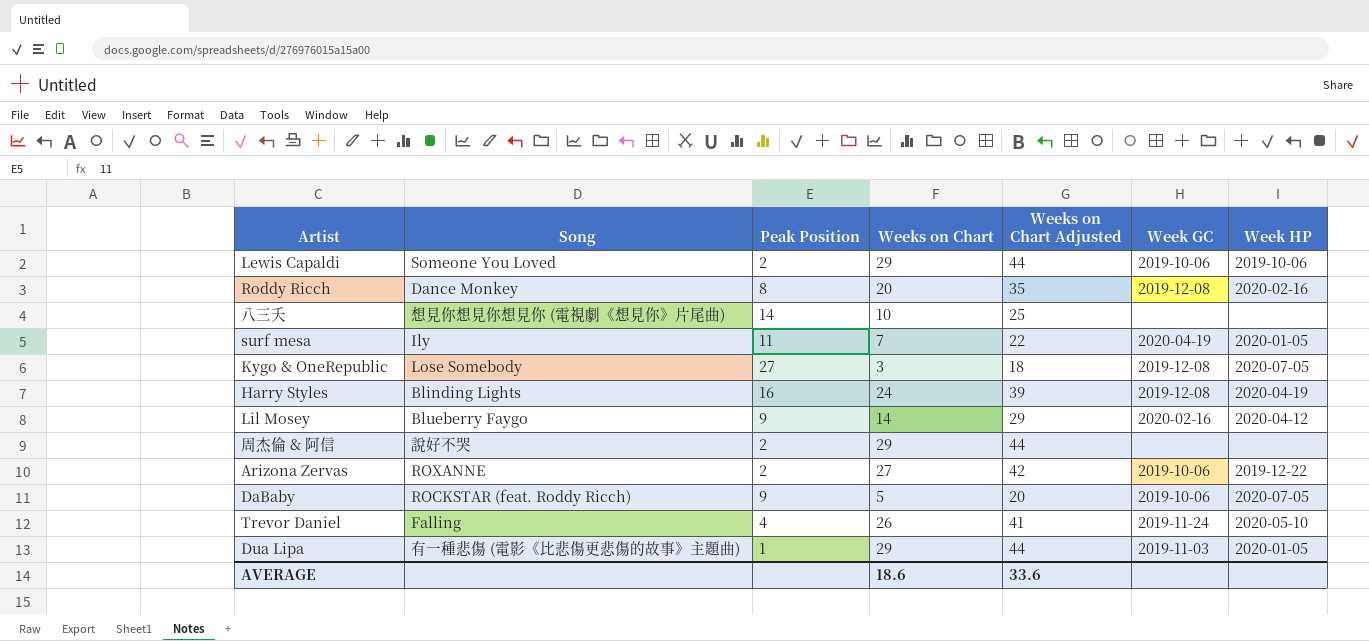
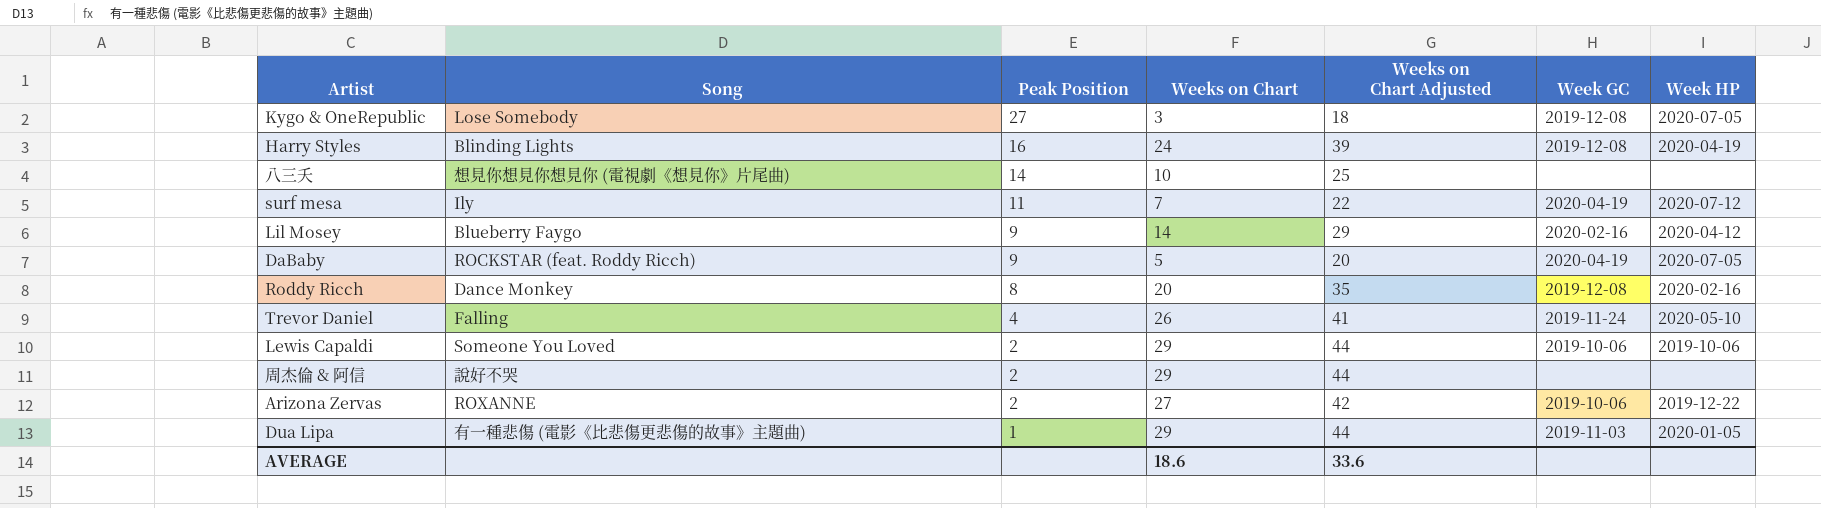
row order: none -> Peak Position descending
surf mesa | Week HP: 2020-01-05 -> 2020-07-12
DaBaby | Week GC: 2019-10-06 -> 2020-04-19

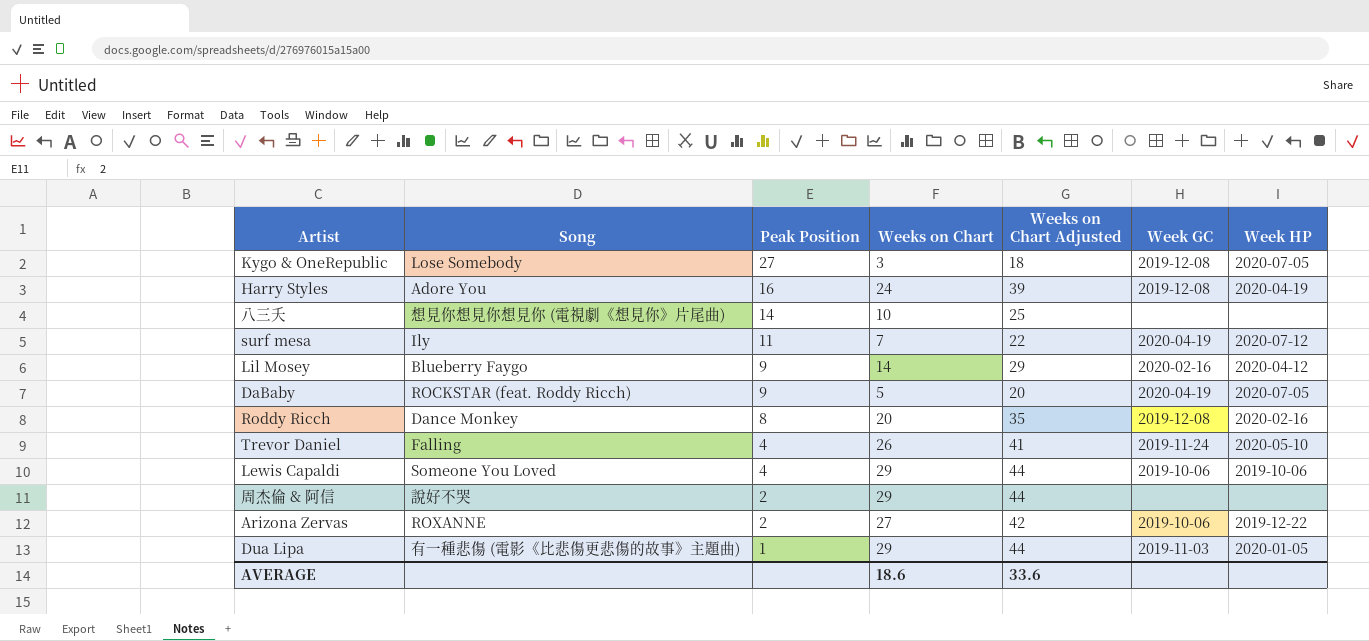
Harry Styles | Song: Blinding Lights -> Adore You
Lewis Capaldi | Peak Position: 2 -> 4

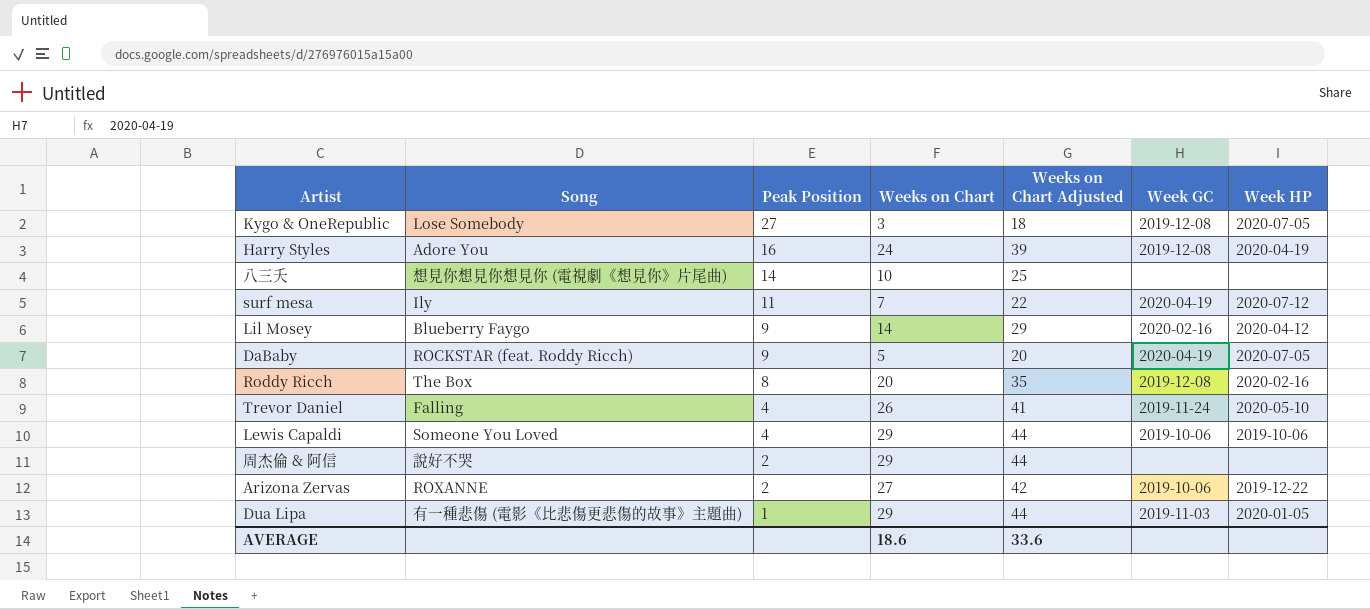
Roddy Ricch | Song: Dance Monkey -> The Box

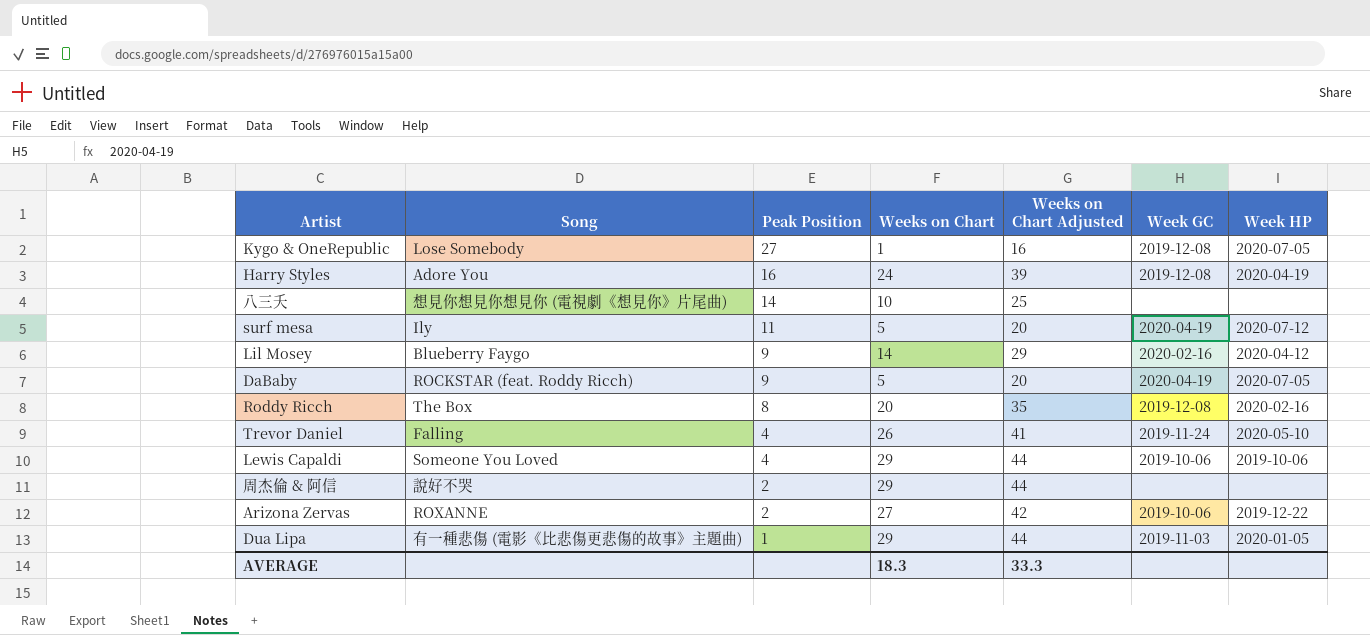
Kygo & OneRepublic | Weeks on Chart: 3 -> 1
Kygo & OneRepublic | Weeks on Chart Adjusted: 18 -> 16
surf mesa | Weeks on Chart: 7 -> 5
surf mesa | Weeks on Chart Adjusted: 22 -> 20
AVERAGE | Weeks on Chart: 18.6 -> 18.3
AVERAGE | Weeks on Chart Adjusted: 33.6 -> 33.3

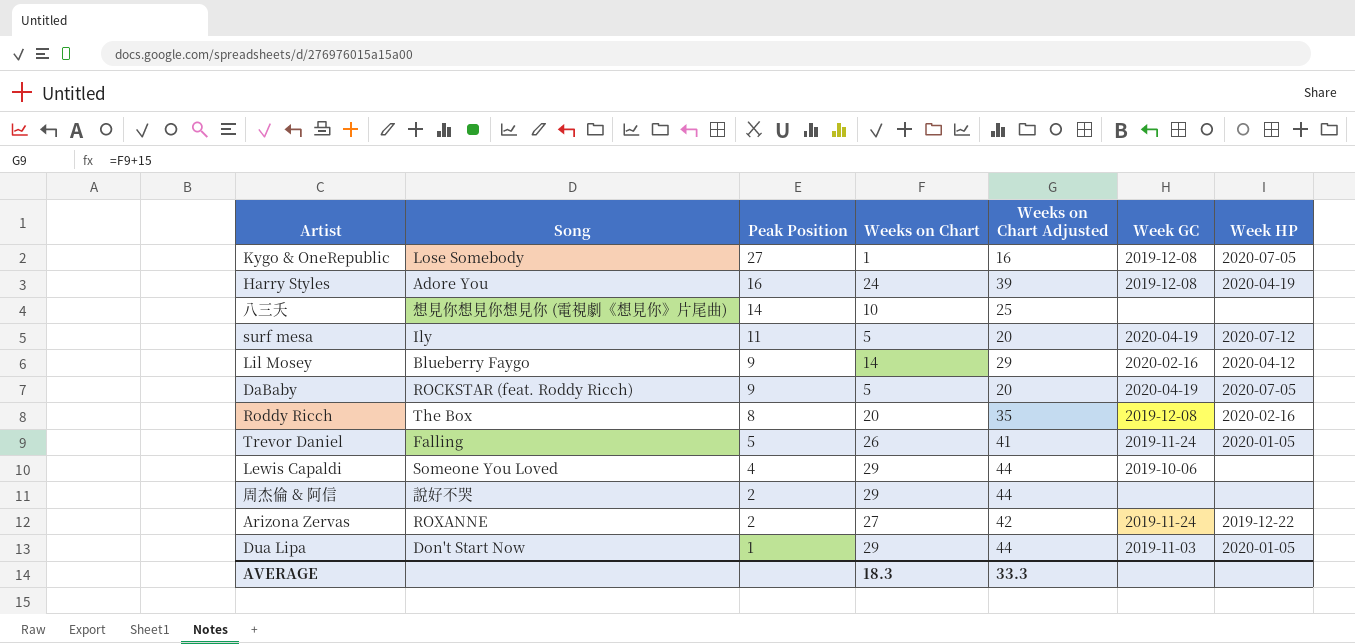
Trevor Daniel | Peak Position: 4 -> 5
Trevor Daniel | Week HP: 2020-05-10 -> 2020-01-05
Lewis Capaldi | Week HP: 2019-10-06 -> none
Arizona Zervas | Week GC: 2019-10-06 -> 2019-11-24
Dua Lipa | Song: 有一種悲傷 (電影《比悲傷更悲傷的故事》主題曲) -> Don't Start Now

